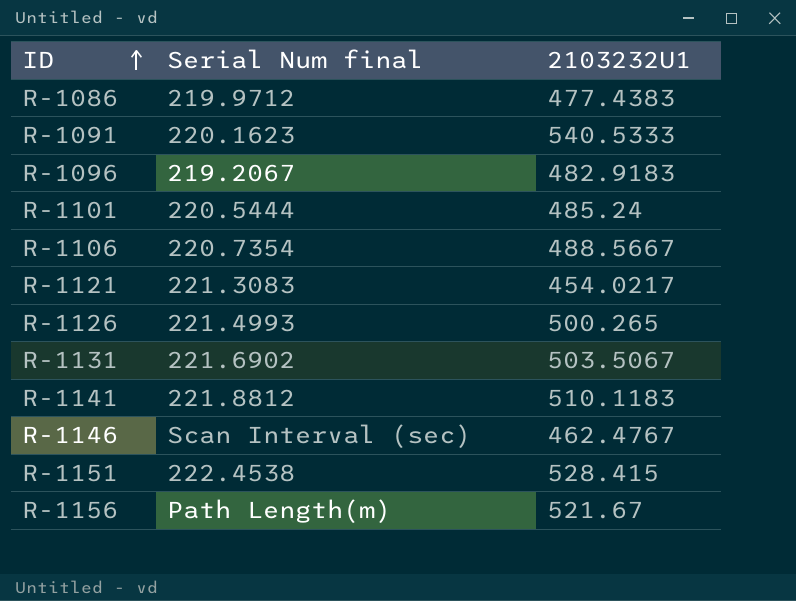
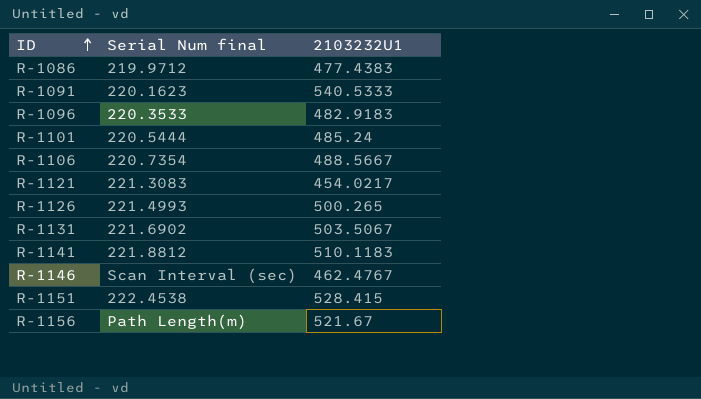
R-1096 | Serial Num final: 219.2067 -> 220.3533

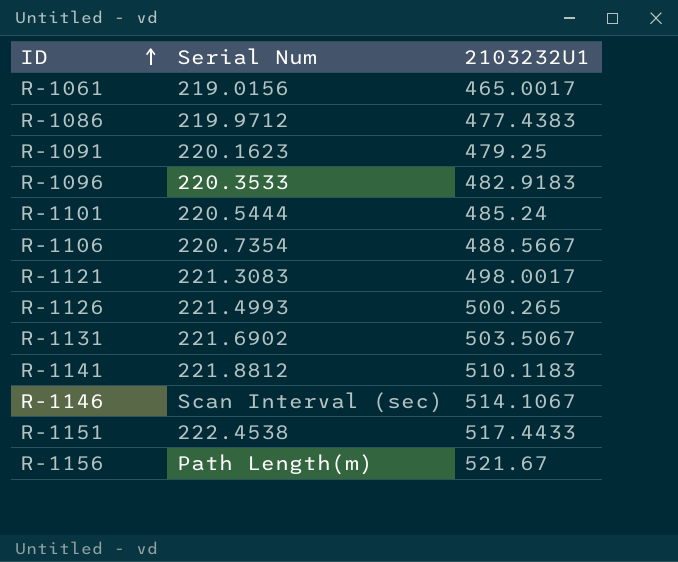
column name: Serial Num final -> Serial Num
row R-1061: none -> 219.0156 | 465.0017
R-1091 | 2103232U1: 540.5333 -> 479.25
R-1121 | 2103232U1: 454.0217 -> 498.0017
R-1146 | 2103232U1: 462.4767 -> 514.1067
R-1151 | 2103232U1: 528.415 -> 517.4433

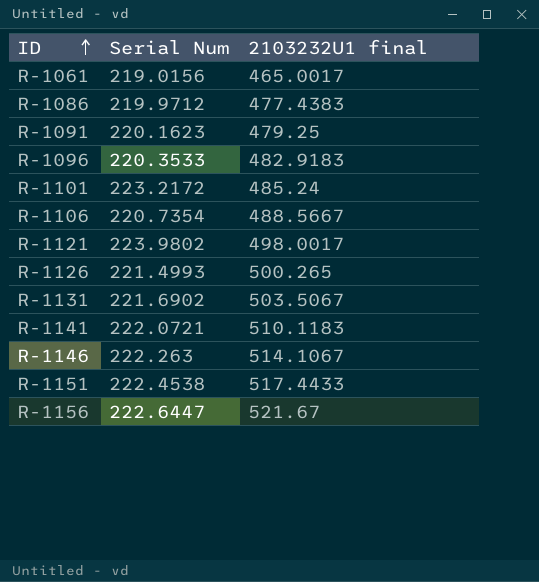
column name: 2103232U1 -> 2103232U1 final
R-1101 | Serial Num: 220.5444 -> 223.2172
R-1121 | Serial Num: 221.3083 -> 223.9802
R-1141 | Serial Num: 221.8812 -> 222.0721
R-1146 | Serial Num: Scan Interval (sec) -> 222.263
R-1156 | Serial Num: Path Length(m) -> 222.6447

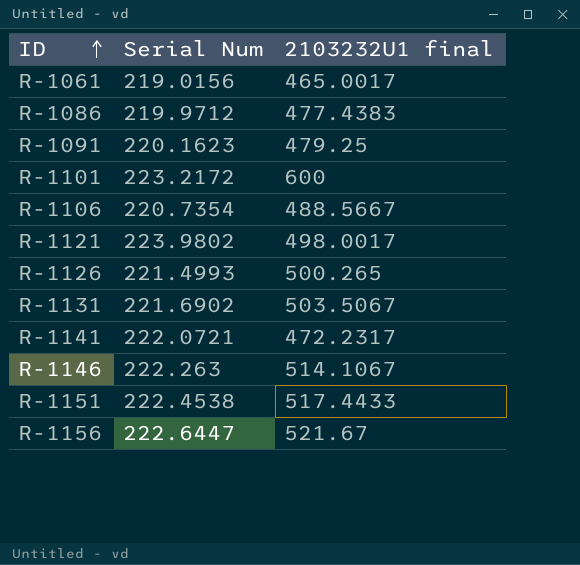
row R-1096: 220.3533 | 482.9183 -> none
R-1101 | 2103232U1 final: 485.24 -> 600
R-1141 | 2103232U1 final: 510.1183 -> 472.2317

